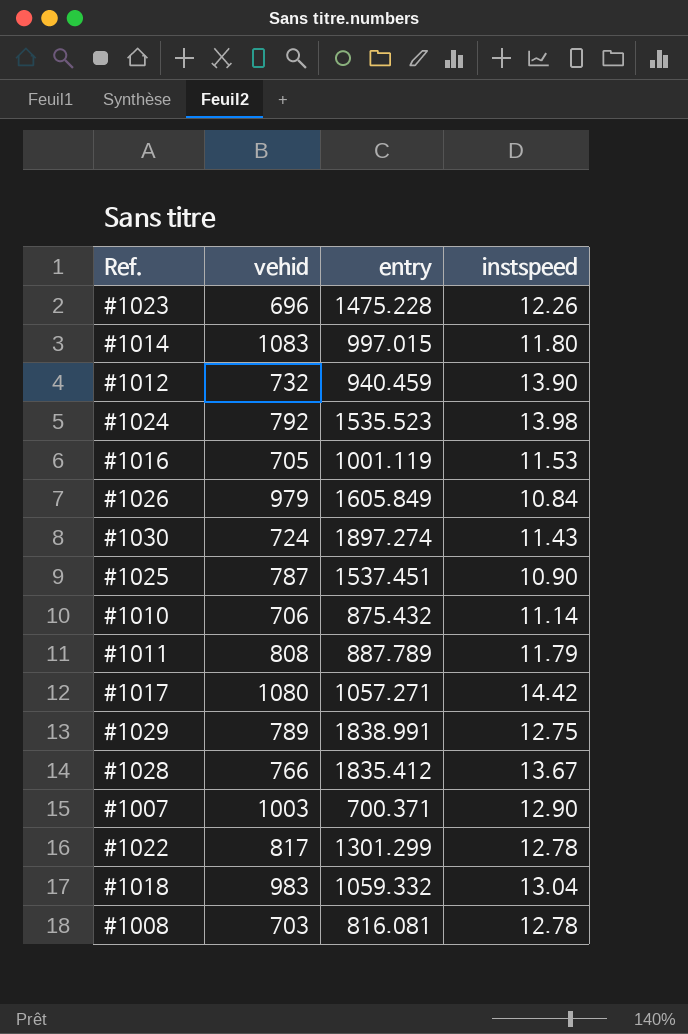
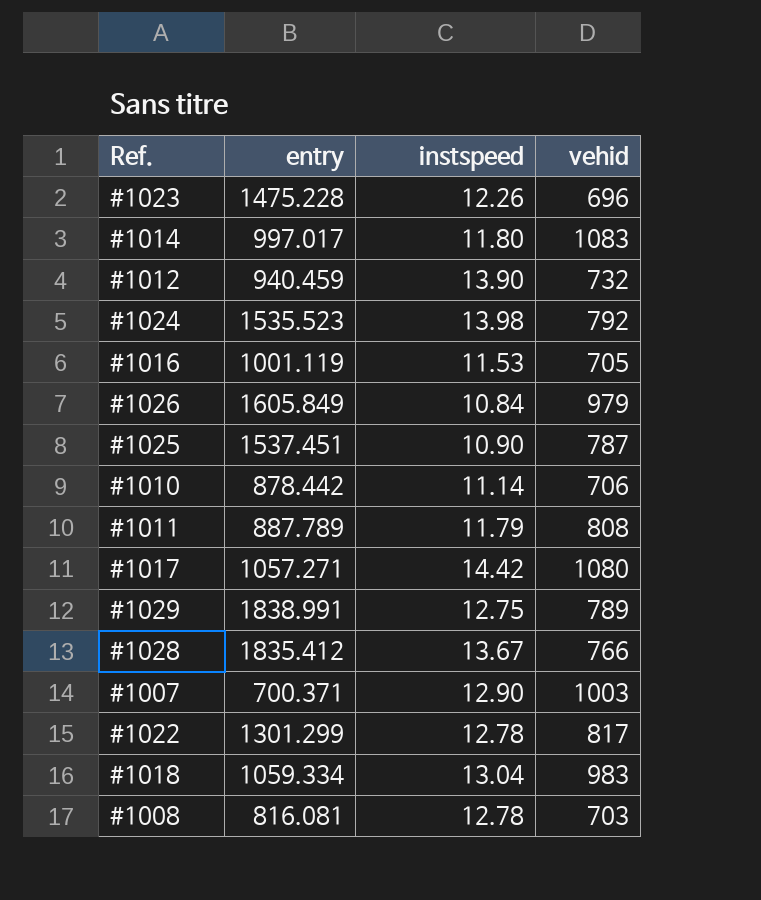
column vehid | position: 2 -> 4
row #1030: 724 | 1897.274 | 11.43 -> none
#1014 | entry: 997.015 -> 997.017
#1010 | entry: 875.432 -> 878.442
#1018 | entry: 1059.332 -> 1059.334

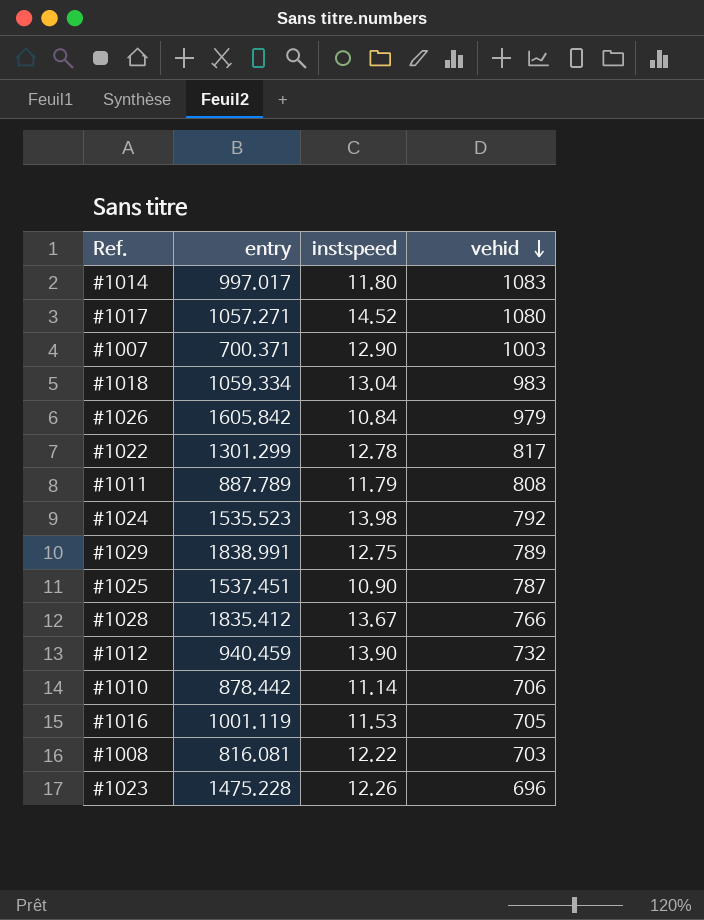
row order: none -> vehid descending
#1017 | instspeed: 14.42 -> 14.52
#1026 | entry: 1605.849 -> 1605.842
#1008 | instspeed: 12.78 -> 12.22

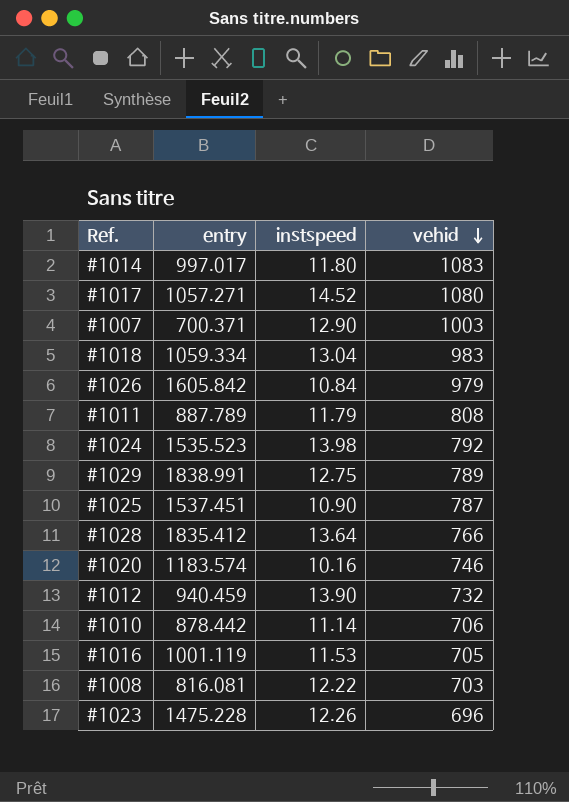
row #1022: 1301.299 | 12.78 | 817 -> none
#1028 | instspeed: 13.67 -> 13.64
row #1020: none -> 1183.574 | 10.16 | 746

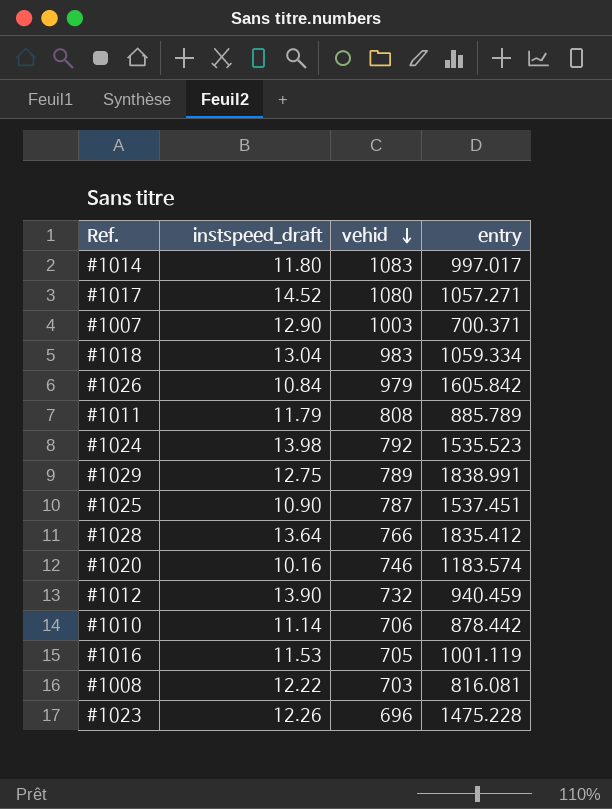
column name: instspeed -> instspeed_draft
column entry | position: 2 -> 4
#1011 | entry: 887.789 -> 885.789

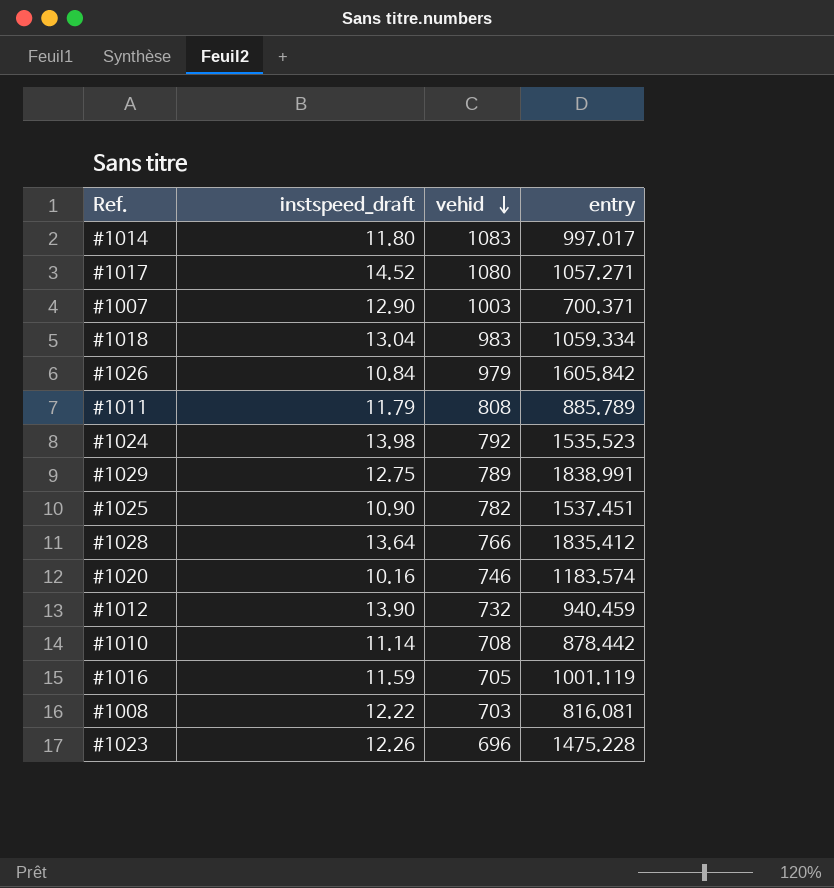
#1025 | vehid: 787 -> 782
#1010 | vehid: 706 -> 708
#1016 | instspeed_draft: 11.53 -> 11.59

